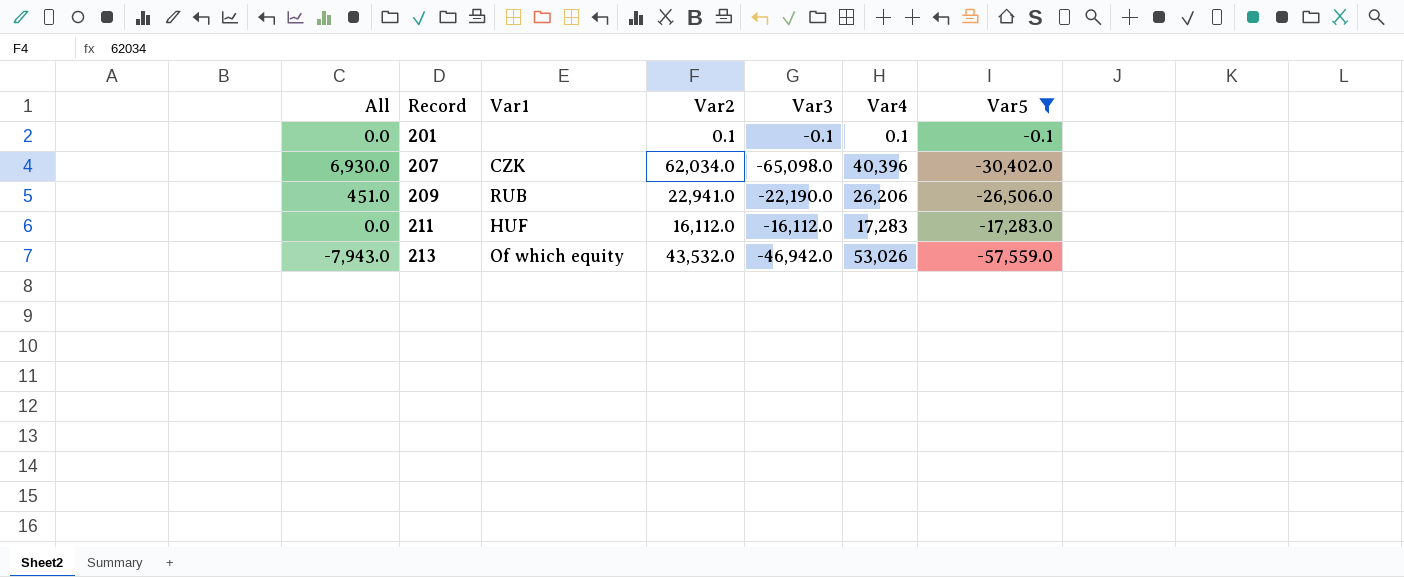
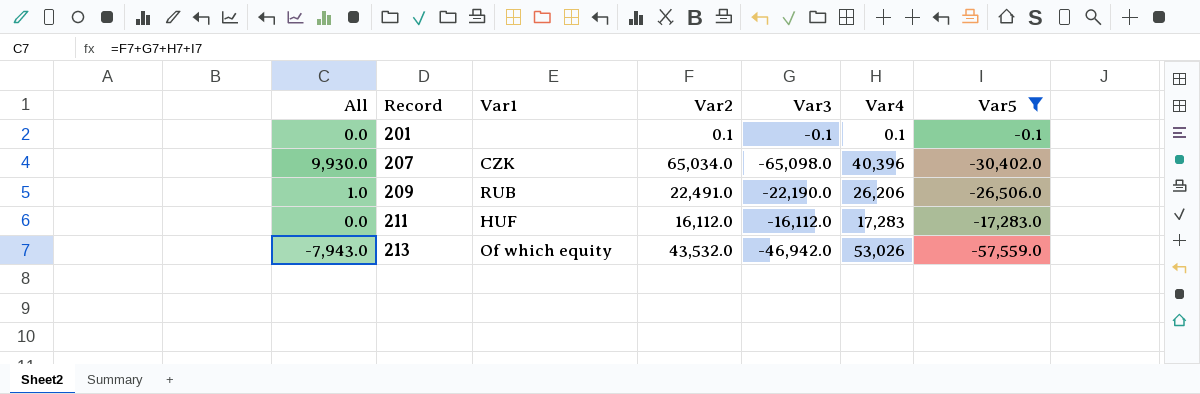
207 | All: 6,930.0 -> 9,930.0
207 | Var2: 62,034.0 -> 65,034.0
209 | All: 451.0 -> 1.0
209 | Var2: 22,941.0 -> 22,491.0

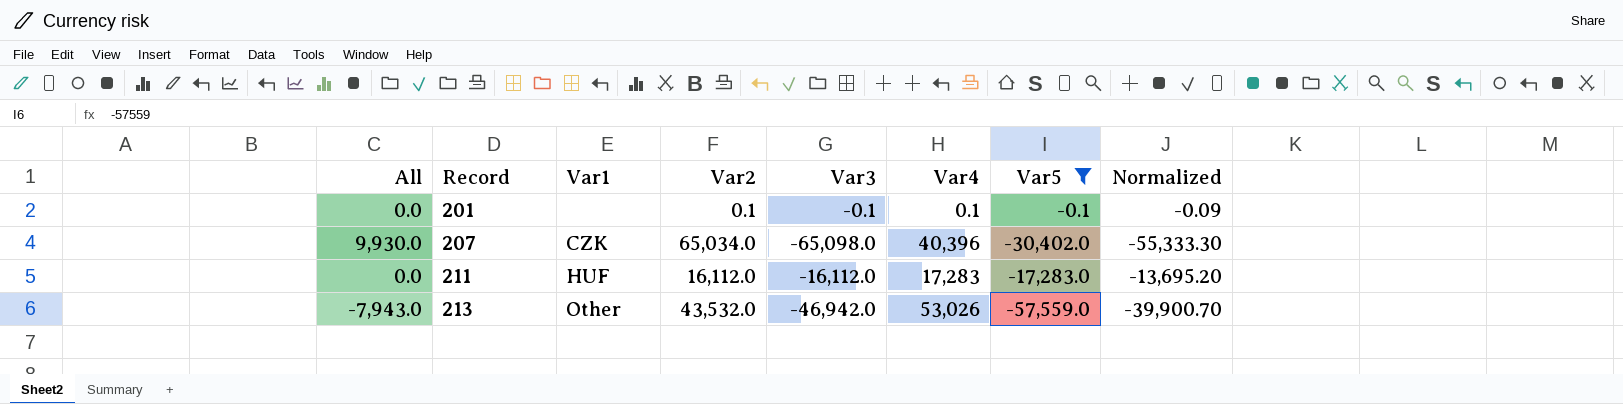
column Normalized | formula: none -> [Var3] * 0.85
row 209: 1.0 | RUB | 22,491.0 | -22,190.0 | 26,206 | -26,506.0 -> none
213 | Var1: Of which equity -> Other

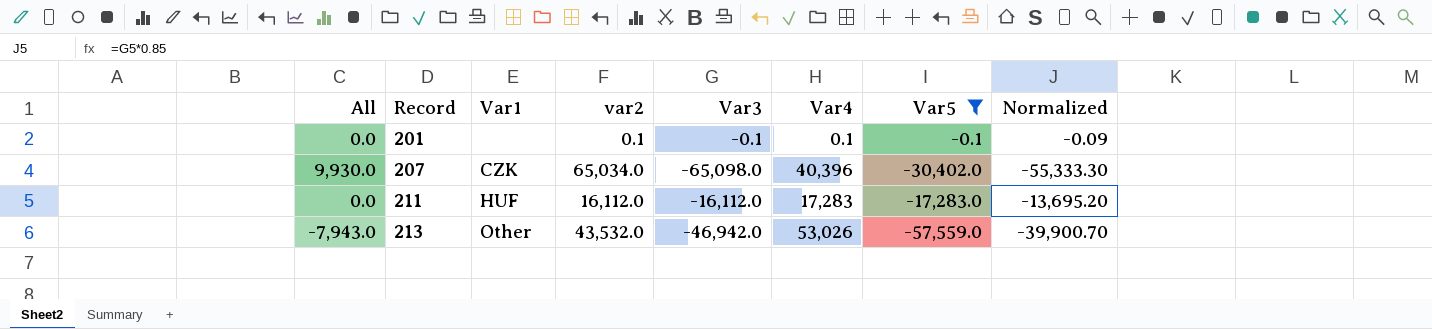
column name: Var2 -> var2

